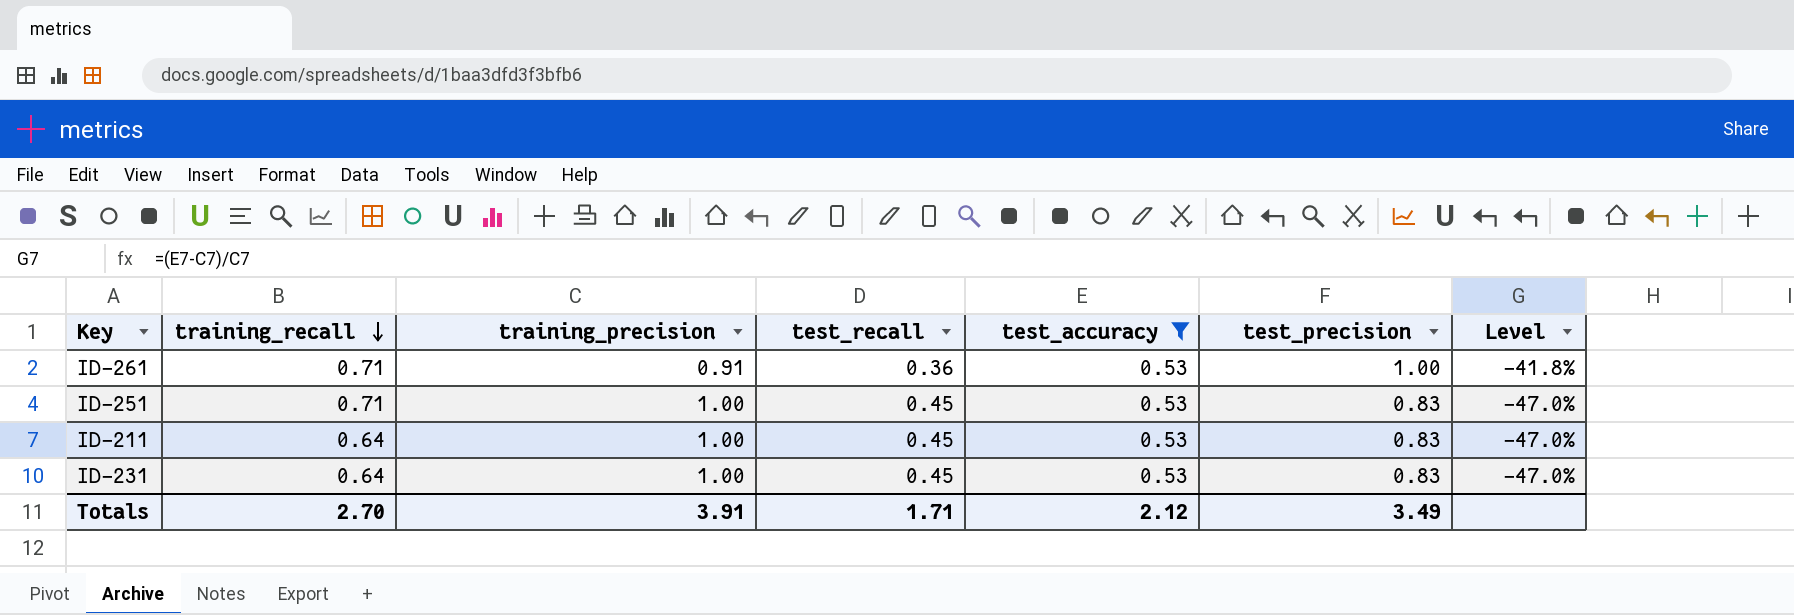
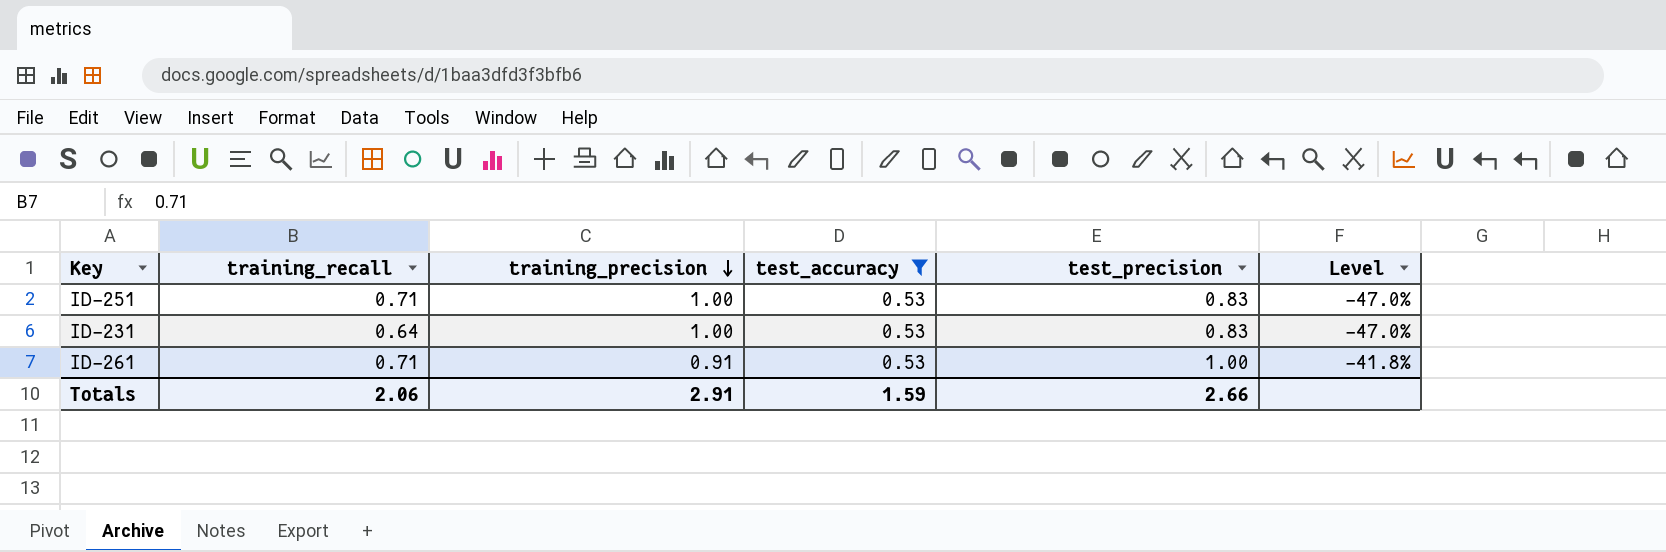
row order: training_recall descending -> training_precision descending
column test_recall | position: 4 -> none
row ID-211: 0.64 | 1.00 | 0.45 | 0.53 | 0.83 | -47.0% -> none
Totals | training_recall: 2.70 -> 2.06
Totals | training_precision: 3.91 -> 2.91
Totals | test_accuracy: 2.12 -> 1.59
Totals | test_precision: 3.49 -> 2.66

